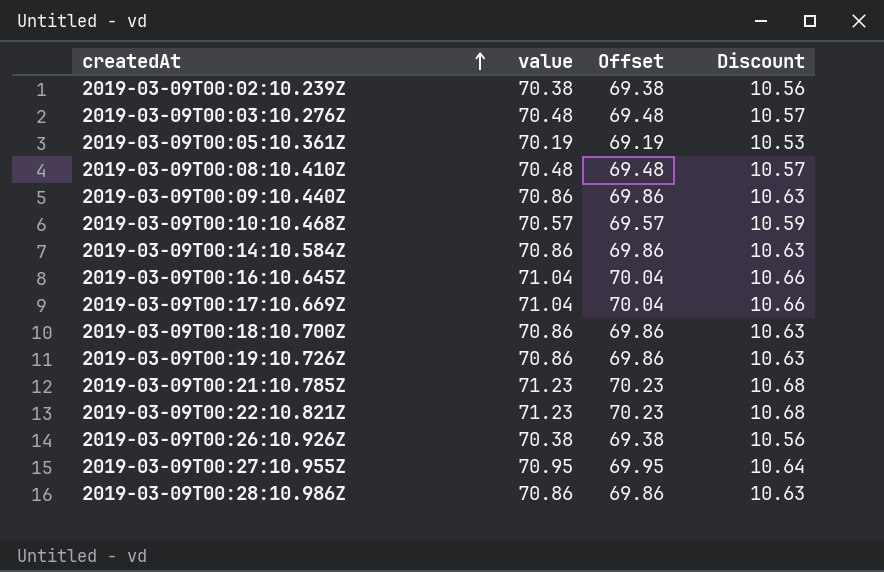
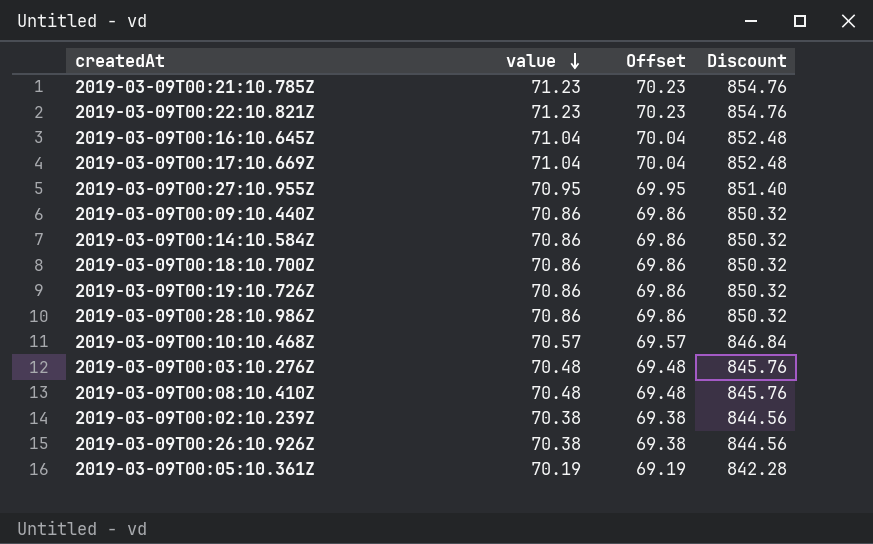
row order: createdAt ascending -> value descending
column Discount | formula: [value] * 0.15 -> [value] * 12

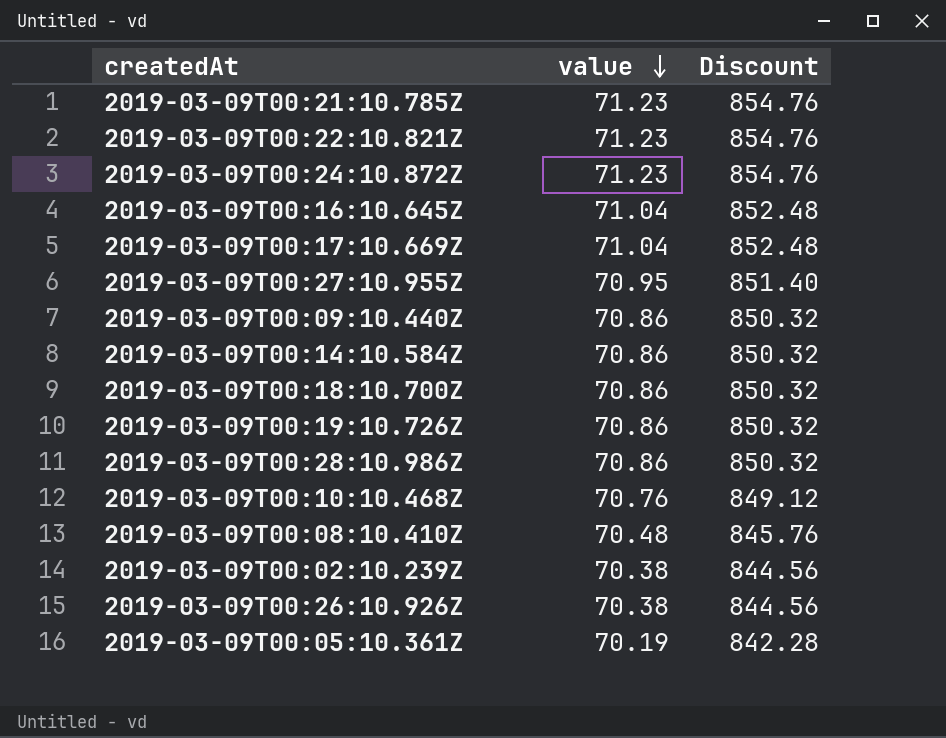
column Offset | formula: [value] - 1 -> none
row 2019-03-09T00:03:10.276Z: 70.48 | 69.48 | 845.76 -> none
row 2019-03-09T00:24:10.872Z: none -> 71.23 | 854.76
2019-03-09T00:10:10.468Z | value: 70.57 -> 70.76
2019-03-09T00:10:10.468Z | Discount: 846.84 -> 849.12

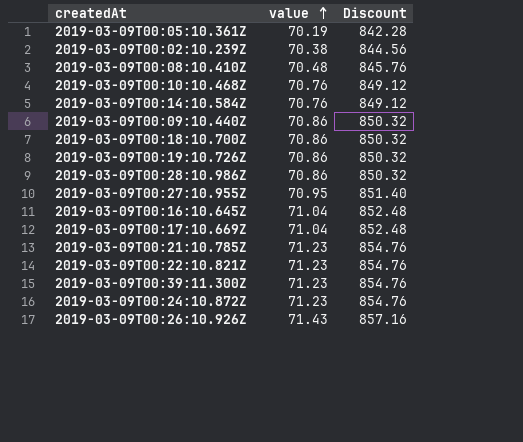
row order: value descending -> value ascending
2019-03-09T00:14:10.584Z | value: 70.86 -> 70.76
2019-03-09T00:14:10.584Z | Discount: 850.32 -> 849.12
row 2019-03-09T00:39:11.300Z: none -> 71.23 | 854.76
2019-03-09T00:26:10.926Z | value: 70.38 -> 71.43
2019-03-09T00:26:10.926Z | Discount: 844.56 -> 857.16

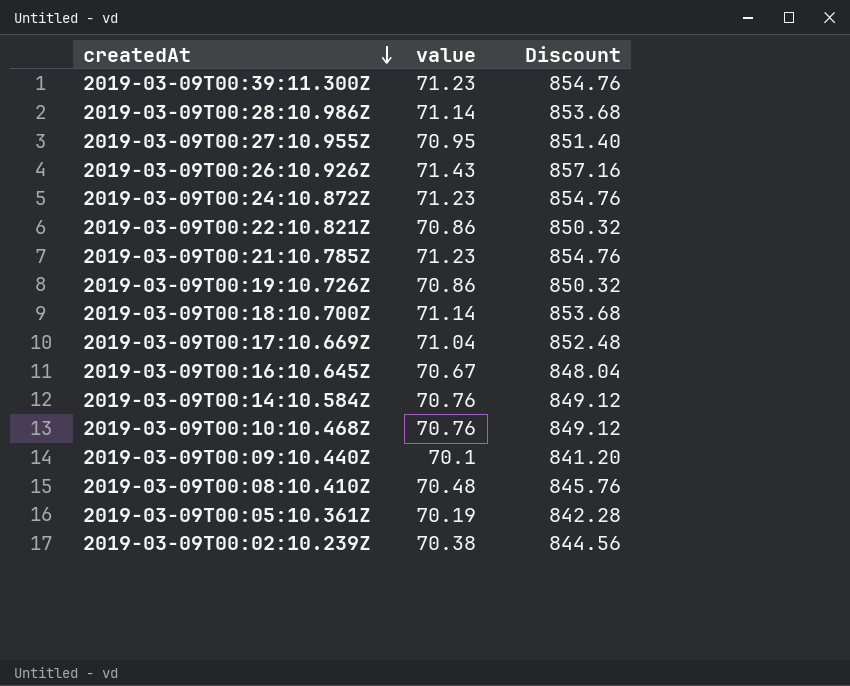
row order: value ascending -> createdAt descending
2019-03-09T00:28:10.986Z | value: 70.86 -> 71.14
2019-03-09T00:28:10.986Z | Discount: 850.32 -> 853.68
2019-03-09T00:22:10.821Z | value: 71.23 -> 70.86
2019-03-09T00:22:10.821Z | Discount: 854.76 -> 850.32
2019-03-09T00:18:10.700Z | value: 70.86 -> 71.14
2019-03-09T00:18:10.700Z | Discount: 850.32 -> 853.68
2019-03-09T00:16:10.645Z | value: 71.04 -> 70.67
2019-03-09T00:16:10.645Z | Discount: 852.48 -> 848.04
2019-03-09T00:09:10.440Z | value: 70.86 -> 70.1
2019-03-09T00:09:10.440Z | Discount: 850.32 -> 841.20

